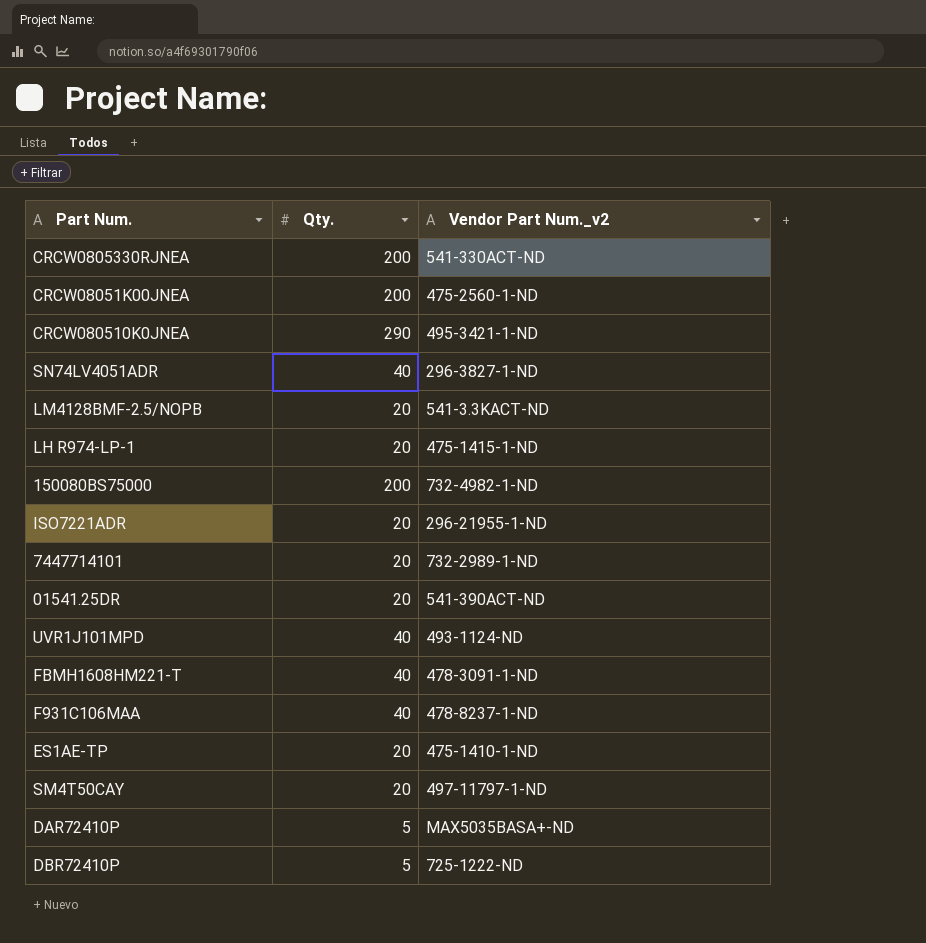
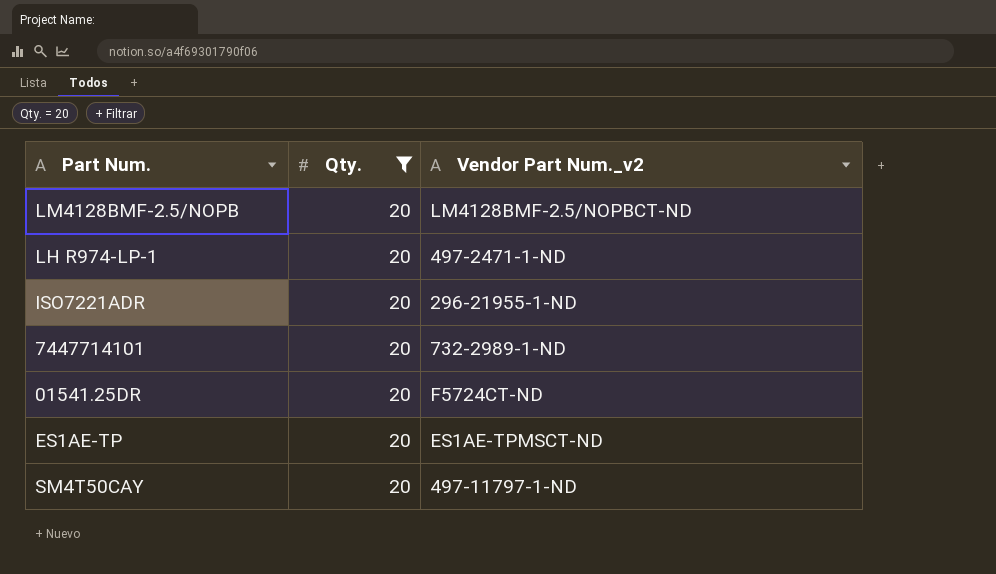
filter: none -> Qty. = 20
LM4128BMF-2.5/NOPB | Vendor Part Num._v2: 541-3.3KACT-ND -> LM4128BMF-2.5/NOPBCT-ND
LH R974-LP-1 | Vendor Part Num._v2: 475-1415-1-ND -> 497-2471-1-ND
01541.25DR | Vendor Part Num._v2: 541-390ACT-ND -> F5724CT-ND
ES1AE-TP | Vendor Part Num._v2: 475-1410-1-ND -> ES1AE-TPMSCT-ND

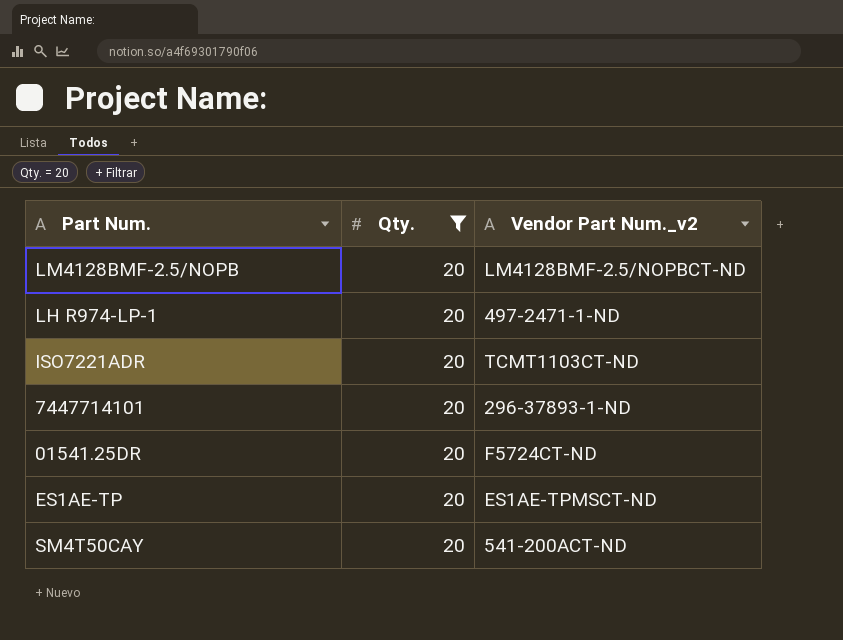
ISO7221ADR | Vendor Part Num._v2: 296-21955-1-ND -> TCMT1103CT-ND
7447714101 | Vendor Part Num._v2: 732-2989-1-ND -> 296-37893-1-ND
SM4T50CAY | Vendor Part Num._v2: 497-11797-1-ND -> 541-200ACT-ND

